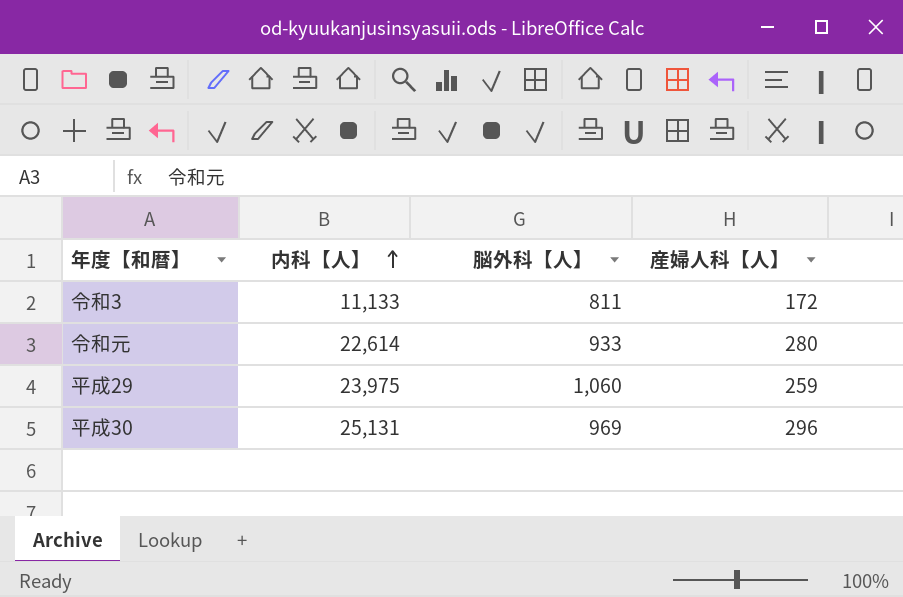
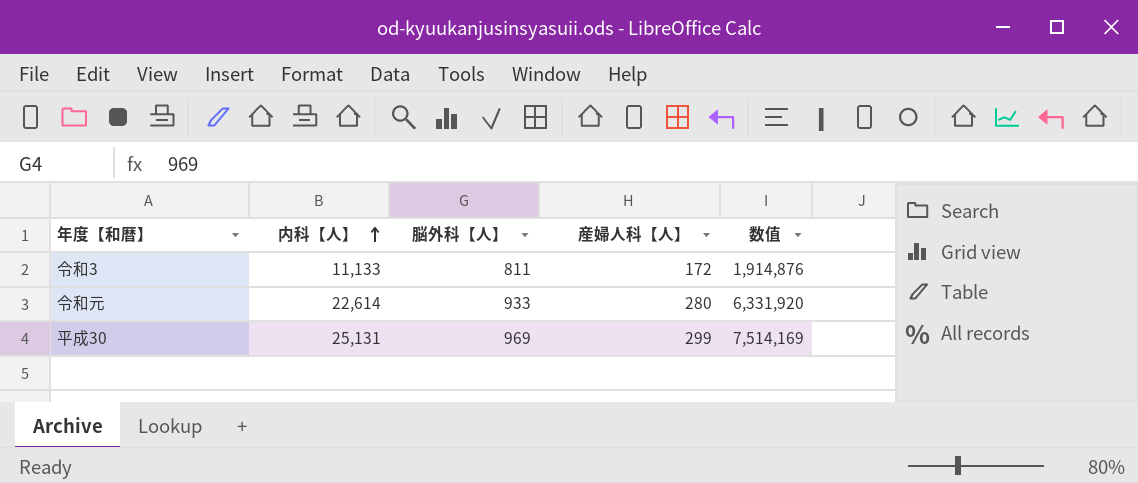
column 数值 | formula: none -> [内科【人】] * [産婦人科【人】]
row 平成29: 23,975 | 1,060 | 259 -> none
平成30 | 産婦人科【人】: 296 -> 299

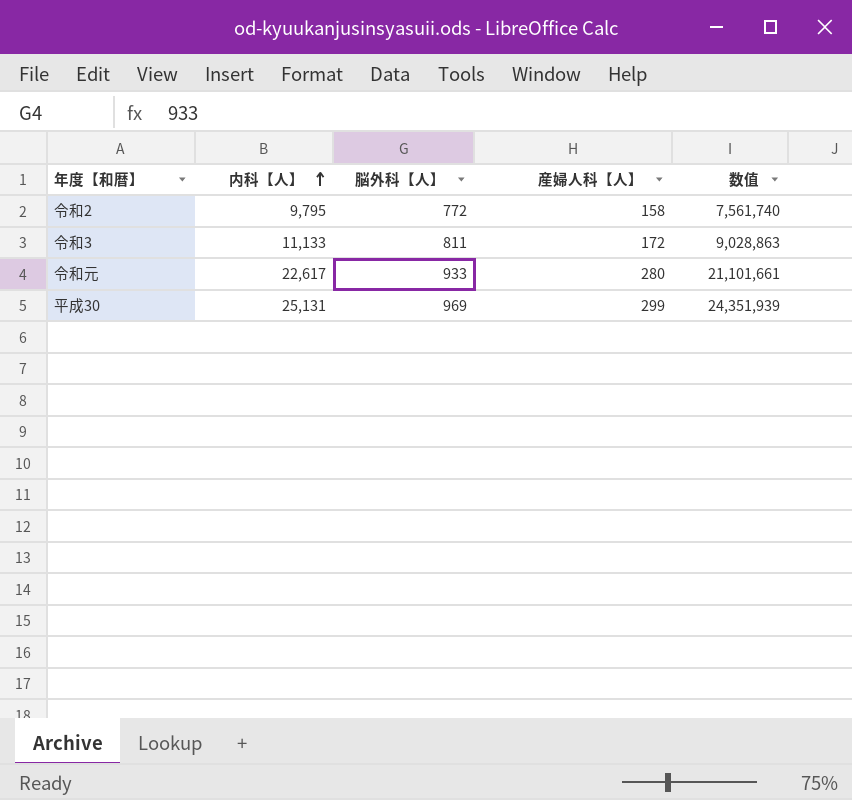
column 数值 | formula: [内科【人】] * [産婦人科【人】] -> [内科【人】] * [脳外科【人】]
row 令和2: none -> 9,795 | 772 | 158 | 7,561,740
令和元 | 内科【人】: 22,614 -> 22,617

